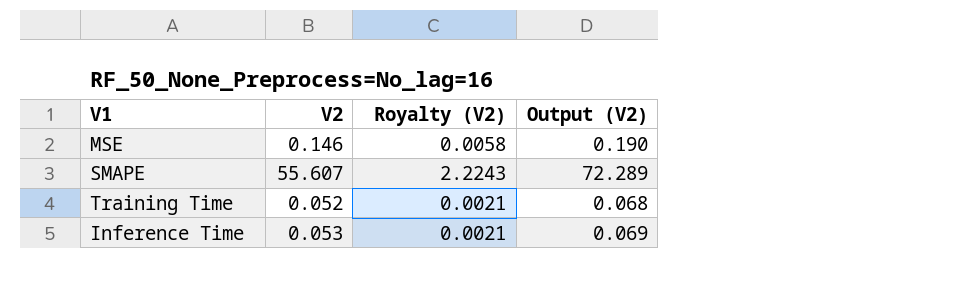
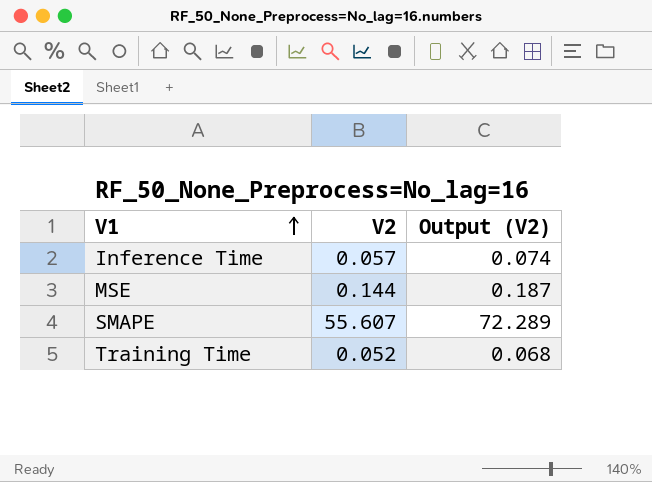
row order: none -> V1 ascending
column Royalty (V2) | formula: [V2] * 0.04 -> none
Inference Time | V2: 0.053 -> 0.057
Inference Time | Output (V2): 0.069 -> 0.074
MSE | V2: 0.146 -> 0.144
MSE | Output (V2): 0.190 -> 0.187

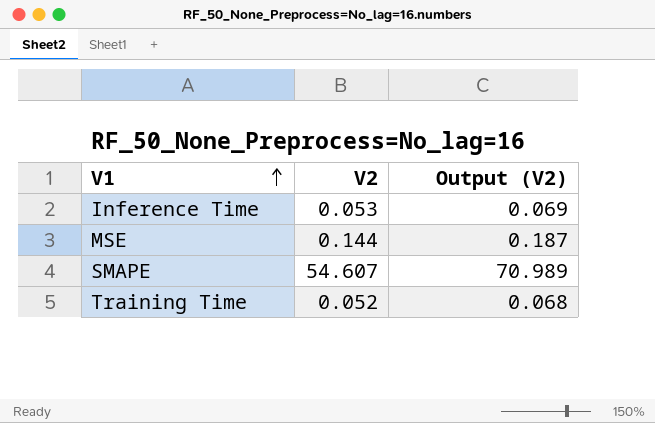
Inference Time | V2: 0.057 -> 0.053
Inference Time | Output (V2): 0.074 -> 0.069
SMAPE | V2: 55.607 -> 54.607
SMAPE | Output (V2): 72.289 -> 70.989

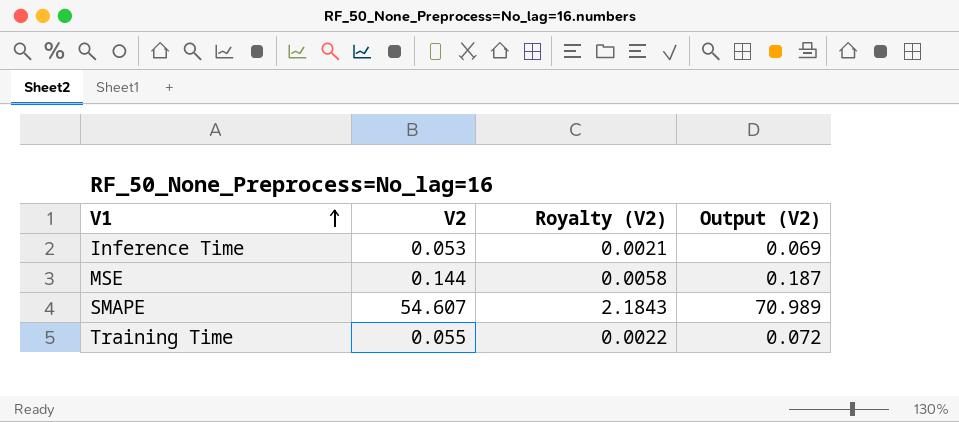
column Royalty (V2) | formula: none -> [V2] * 0.04
Training Time | V2: 0.052 -> 0.055
Training Time | Output (V2): 0.068 -> 0.072

